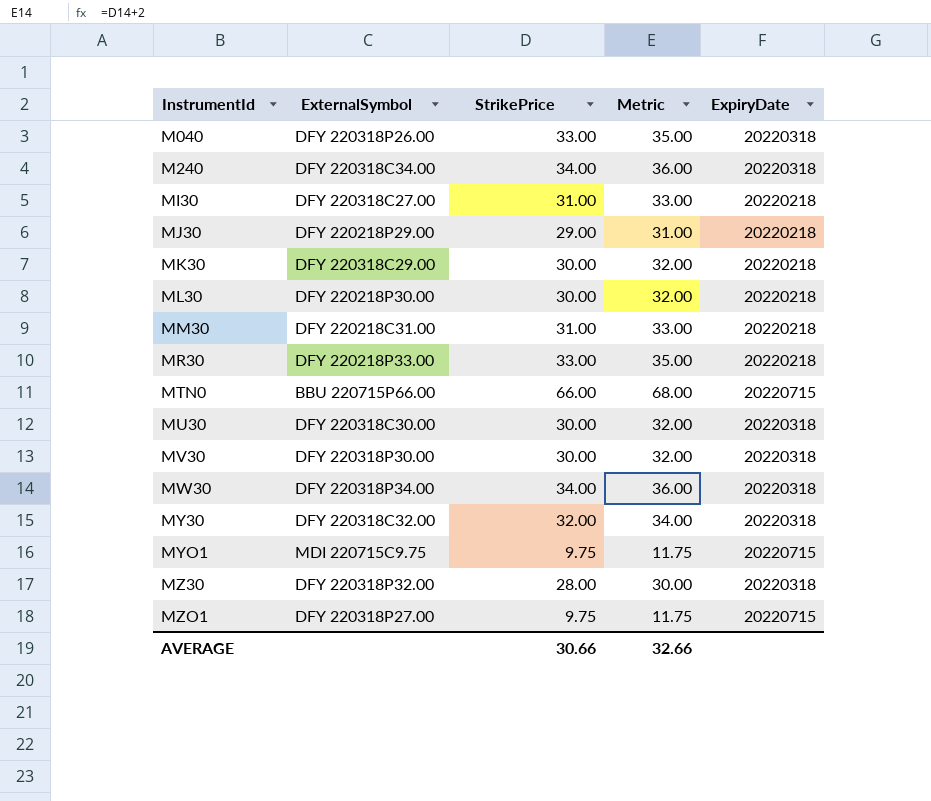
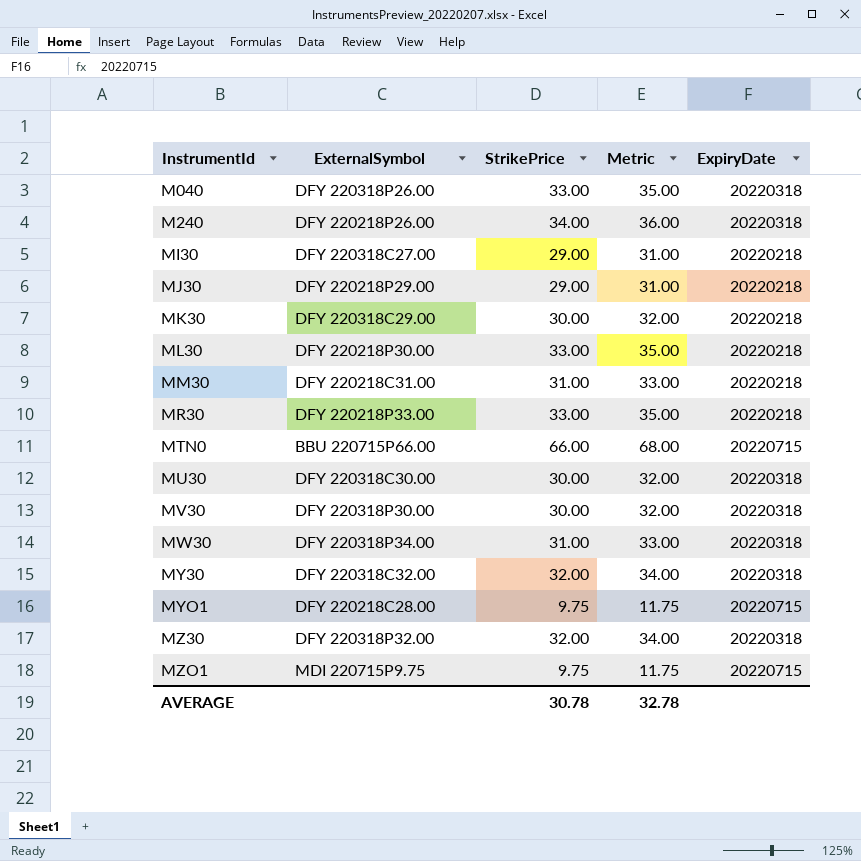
M240 | ExternalSymbol: DFY 220318C34.00 -> DFY 220218P26.00
MI30 | StrikePrice: 31.00 -> 29.00
MI30 | Metric: 33.00 -> 31.00
ML30 | StrikePrice: 30.00 -> 33.00
ML30 | Metric: 32.00 -> 35.00
MW30 | StrikePrice: 34.00 -> 31.00
MW30 | Metric: 36.00 -> 33.00
MYO1 | ExternalSymbol: MDI 220715C9.75 -> DFY 220218C28.00
MZ30 | StrikePrice: 28.00 -> 32.00
MZ30 | Metric: 30.00 -> 34.00
MZO1 | ExternalSymbol: DFY 220318P27.00 -> MDI 220715P9.75
AVERAGE | StrikePrice: 30.66 -> 30.78
AVERAGE | Metric: 32.66 -> 32.78

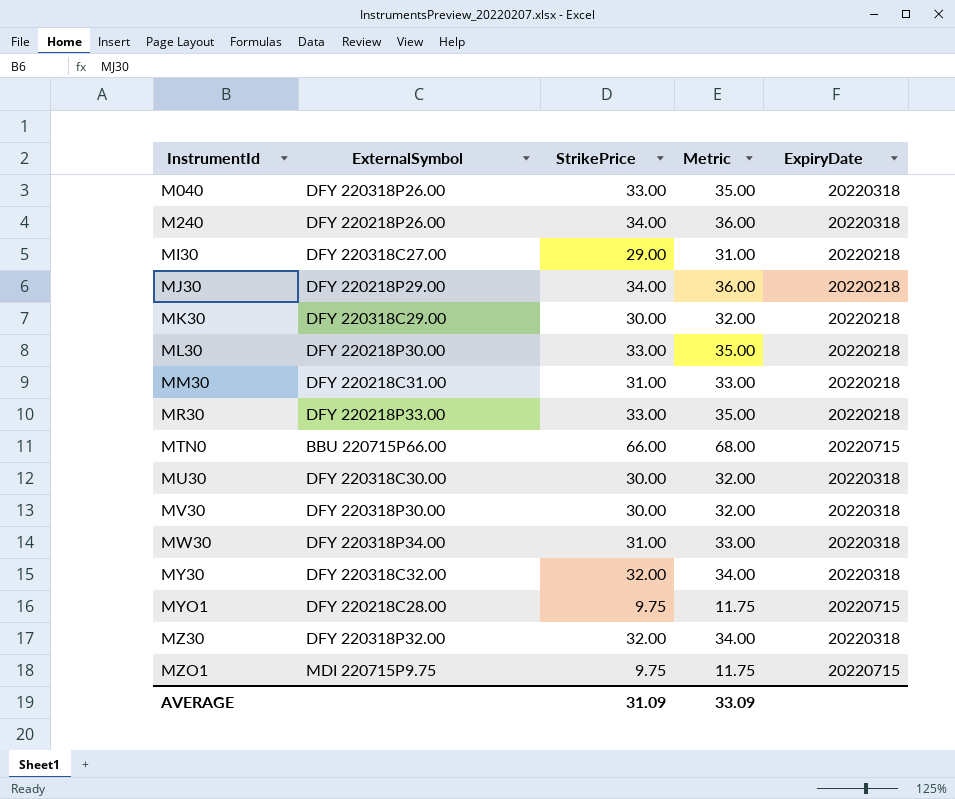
MJ30 | StrikePrice: 29.00 -> 34.00
MJ30 | Metric: 31.00 -> 36.00
AVERAGE | StrikePrice: 30.78 -> 31.09
AVERAGE | Metric: 32.78 -> 33.09

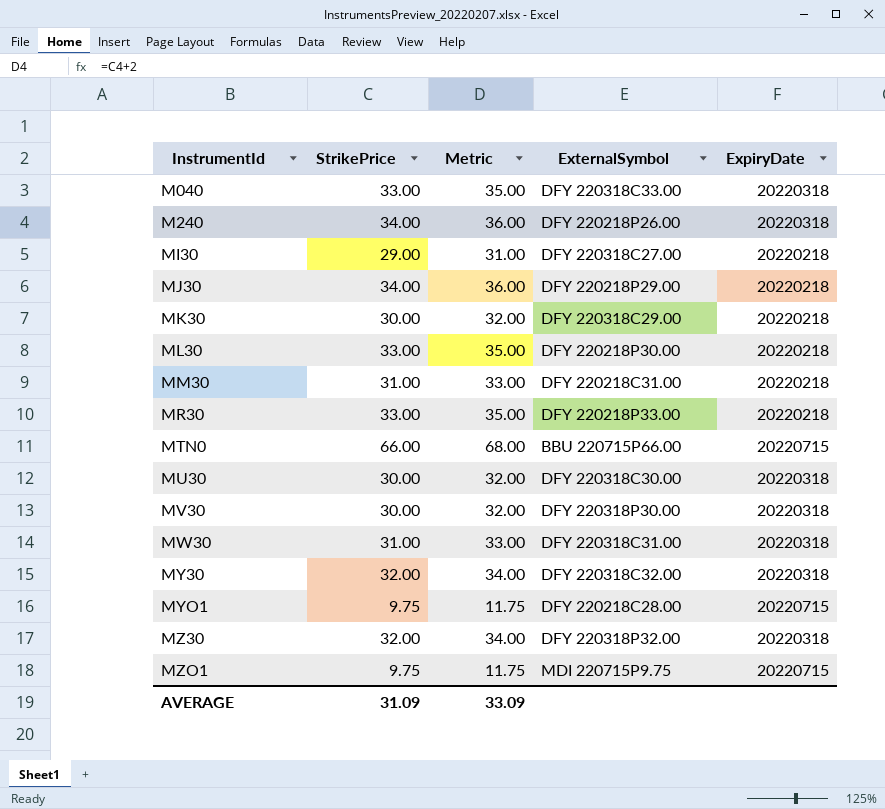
column ExternalSymbol | position: 2 -> 4
M040 | ExternalSymbol: DFY 220318P26.00 -> DFY 220318C33.00
MW30 | ExternalSymbol: DFY 220318P34.00 -> DFY 220318C31.00

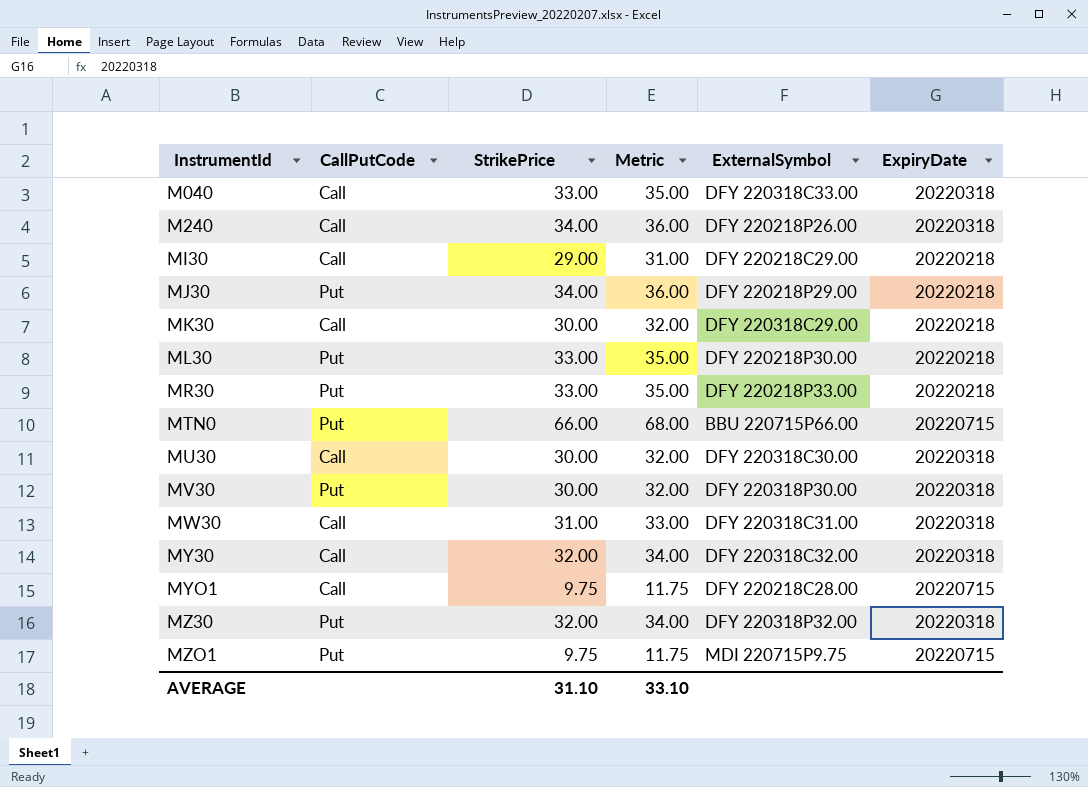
column CallPutCode | position: none -> 2
row MM30: 31.00 | 33.00 | DFY 220218C31.00 | 20220218 -> none
MI30 | ExternalSymbol: DFY 220318C27.00 -> DFY 220218C29.00
AVERAGE | StrikePrice: 31.09 -> 31.10
AVERAGE | Metric: 33.09 -> 33.10

